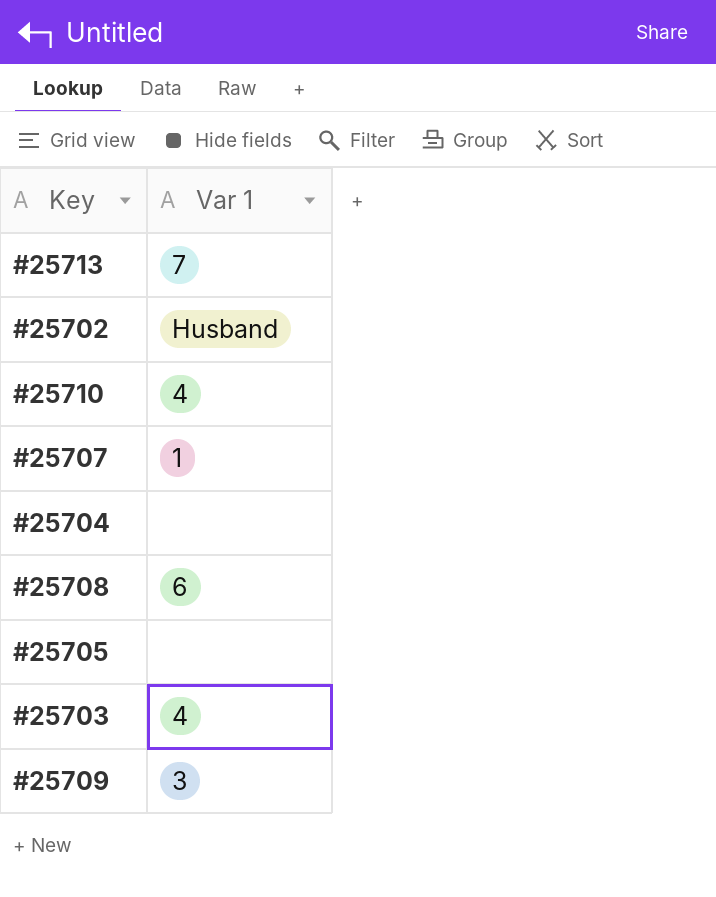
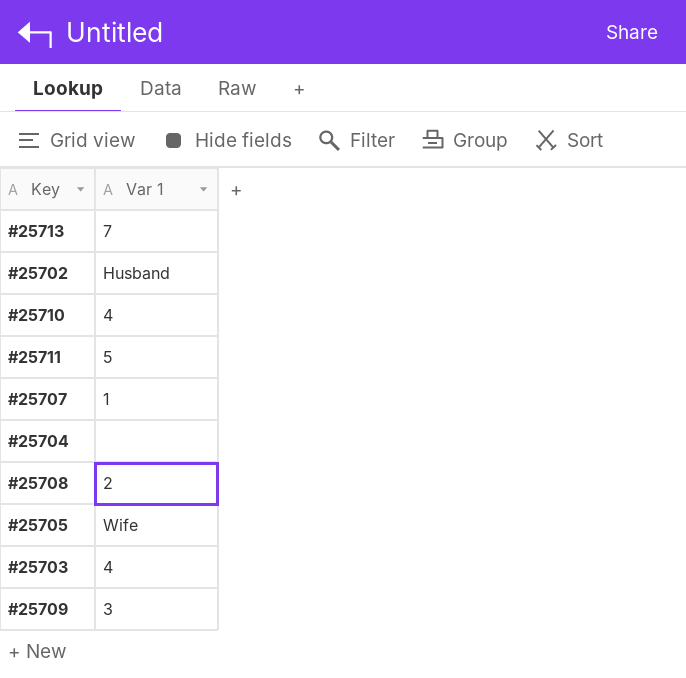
row #25711: none -> 5
#25708 | Var 1: 6 -> 2
#25705 | Var 1: none -> Wife

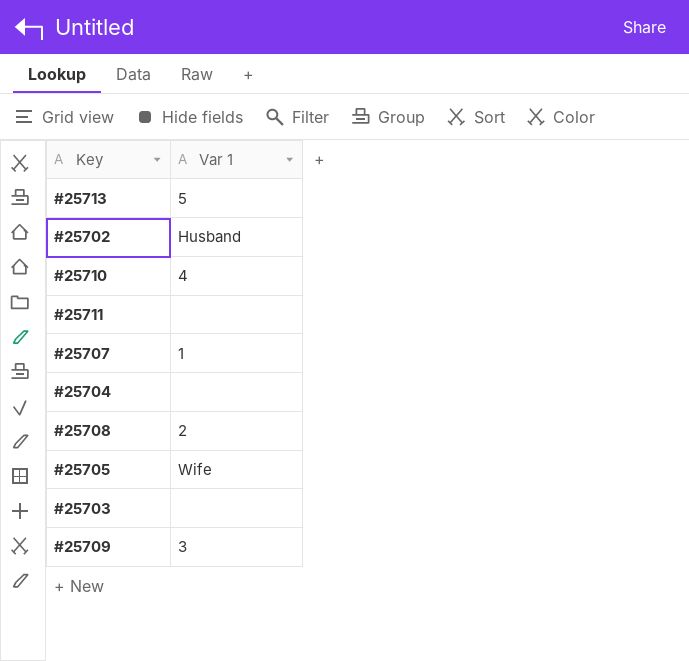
#25713 | Var 1: 7 -> 5
#25711 | Var 1: 5 -> none
#25703 | Var 1: 4 -> none

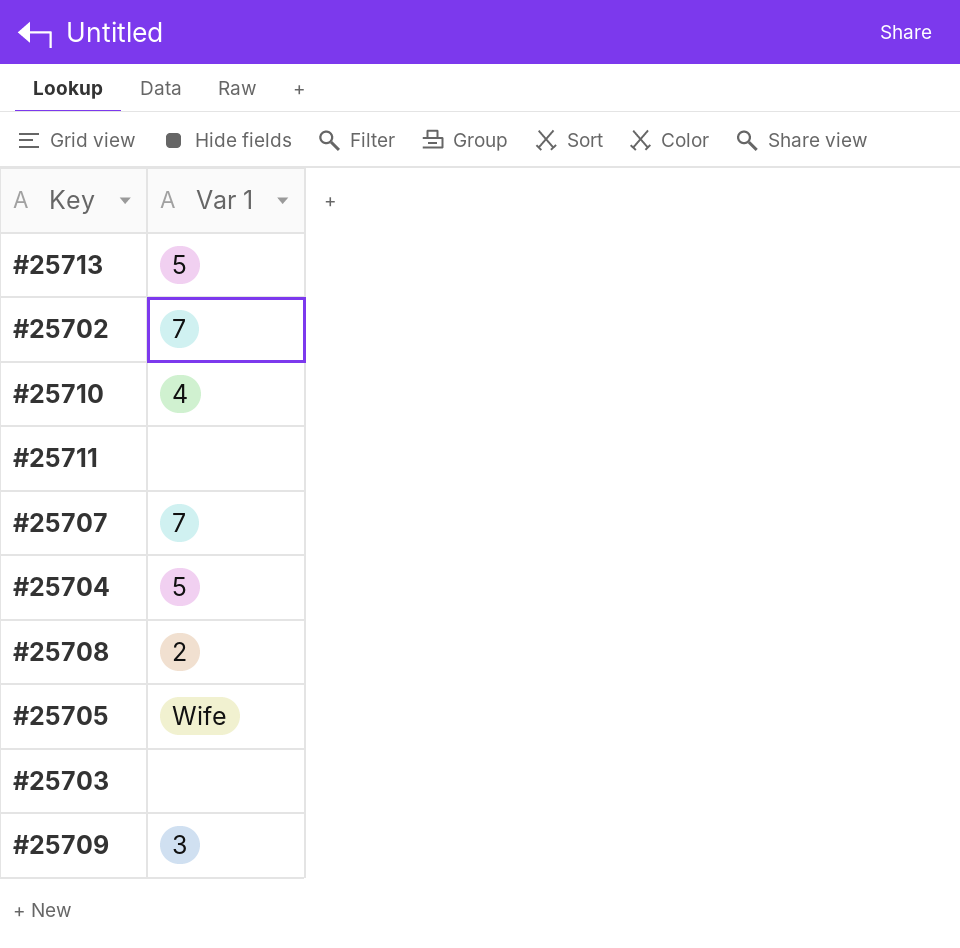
#25702 | Var 1: Husband -> 7
#25707 | Var 1: 1 -> 7
#25704 | Var 1: none -> 5

